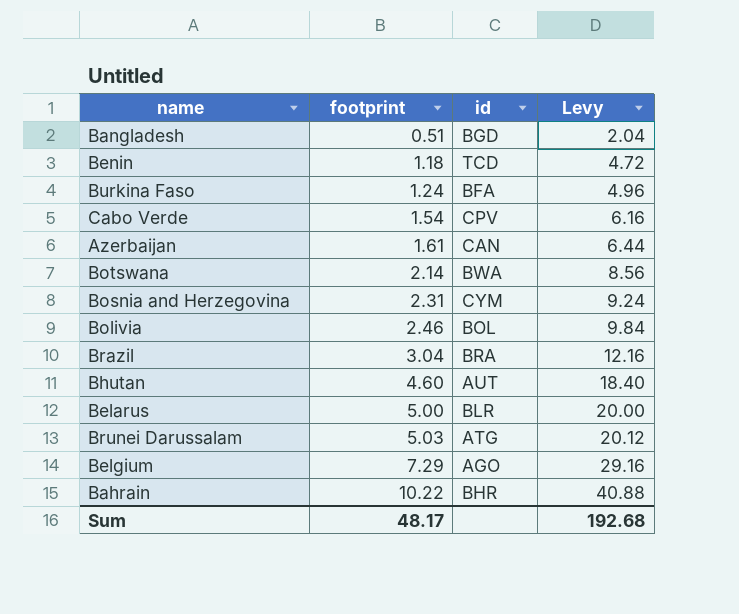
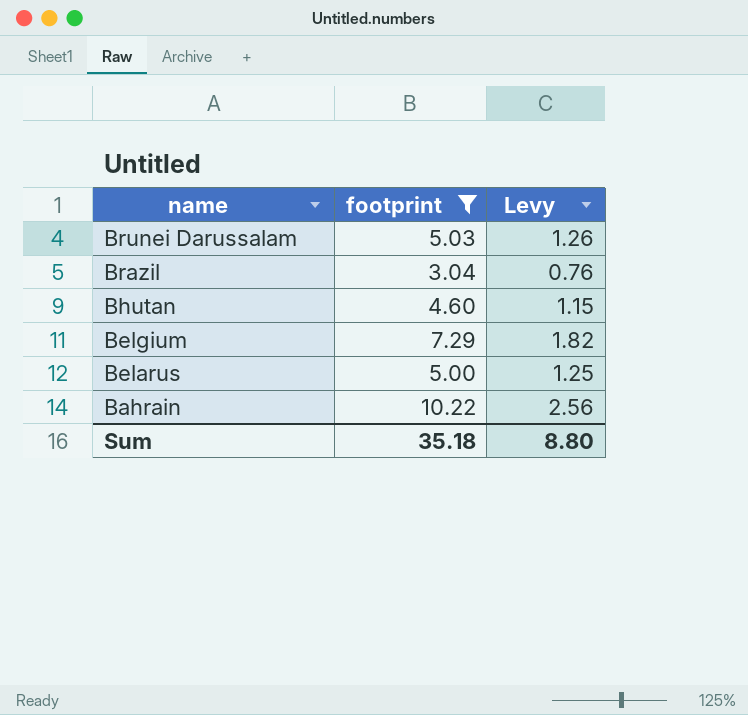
filter: none -> footprint >= 3.04
row order: footprint ascending -> name descending
column id | position: 3 -> none
column Levy | formula: [footprint] * 4 -> [footprint] * 0.25
Sum | footprint: 48.17 -> 35.18
Sum | Levy: 192.68 -> 8.80

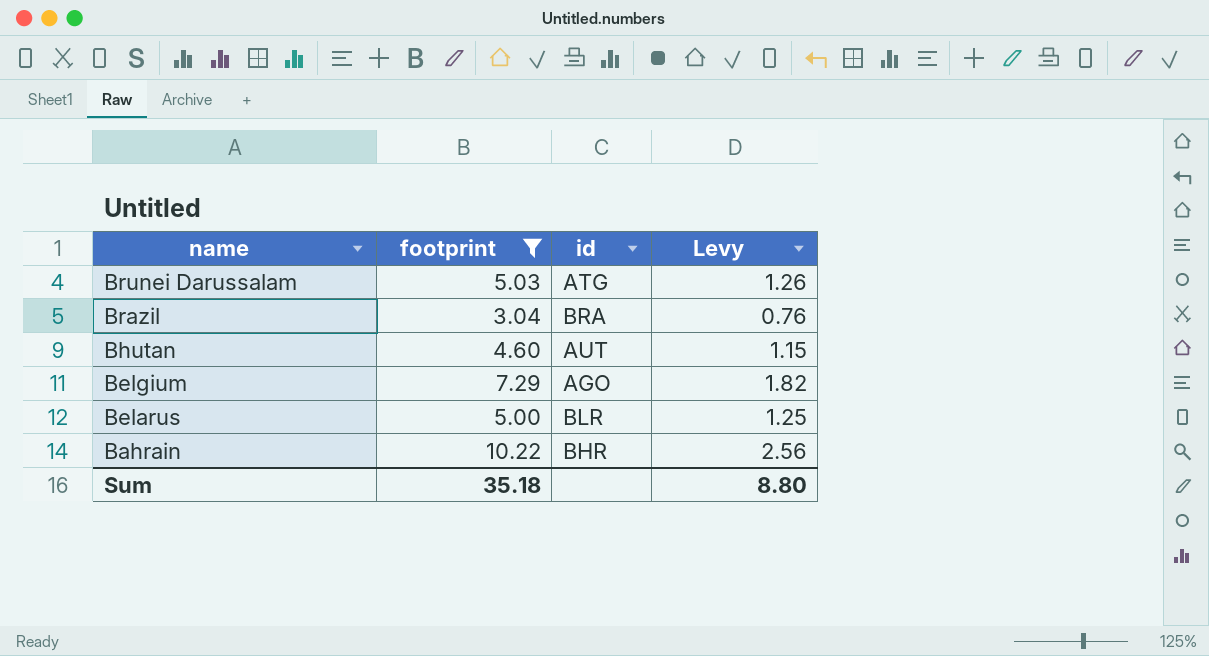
column id | position: none -> 3

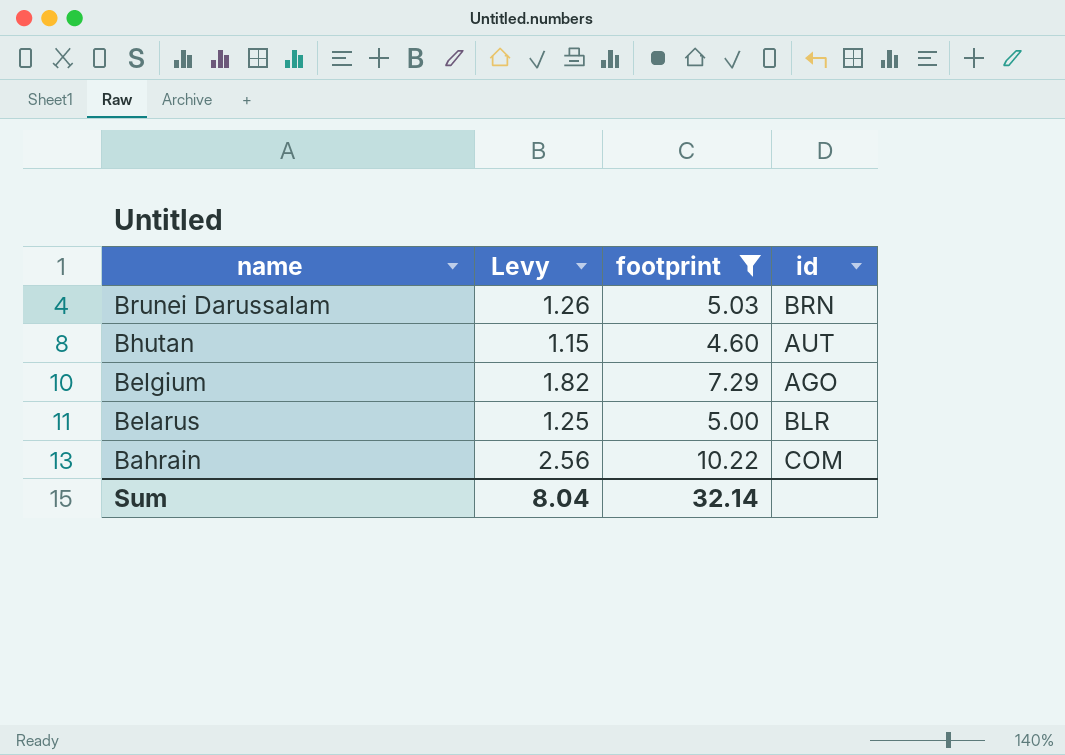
column Levy | position: 4 -> 2
row Brazil: 3.04 | BRA | 0.76 -> none
Brunei Darussalam | id: ATG -> BRN
Bahrain | id: BHR -> COM
Sum | Levy: 8.80 -> 8.04
Sum | footprint: 35.18 -> 32.14

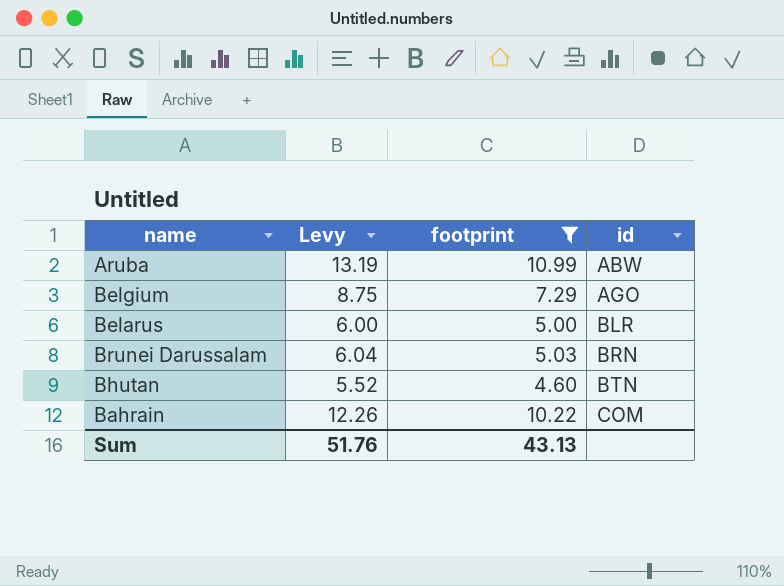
row order: name descending -> id ascending
column Levy | formula: [footprint] * 0.25 -> [footprint] * 1.2
row Aruba: none -> 13.19 | 10.99 | ABW
Bhutan | id: AUT -> BTN
Sum | Levy: 8.04 -> 51.76
Sum | footprint: 32.14 -> 43.13

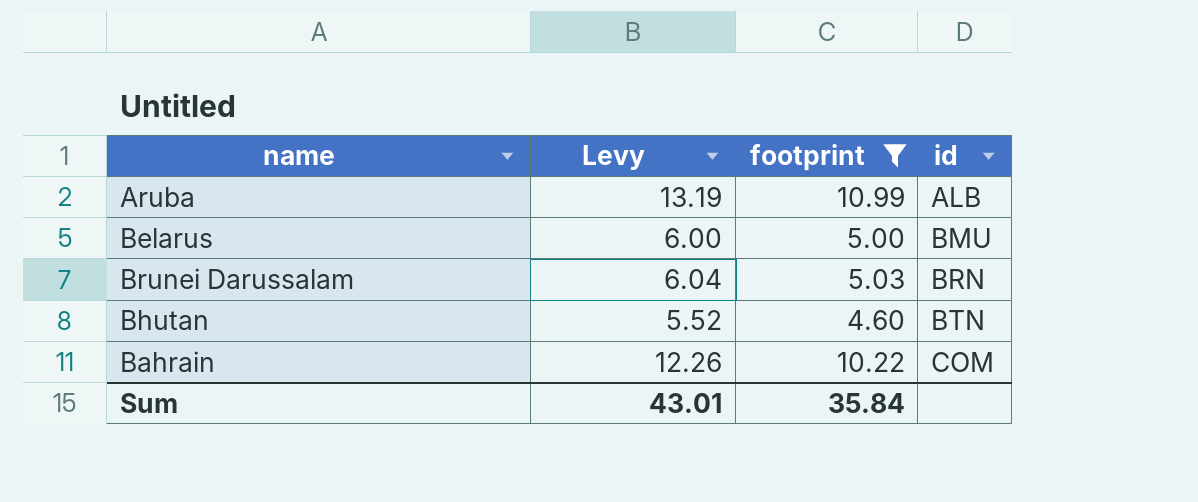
row Belgium: 8.75 | 7.29 | AGO -> none
Aruba | id: ABW -> ALB
Belarus | id: BLR -> BMU
Sum | Levy: 51.76 -> 43.01
Sum | footprint: 43.13 -> 35.84

